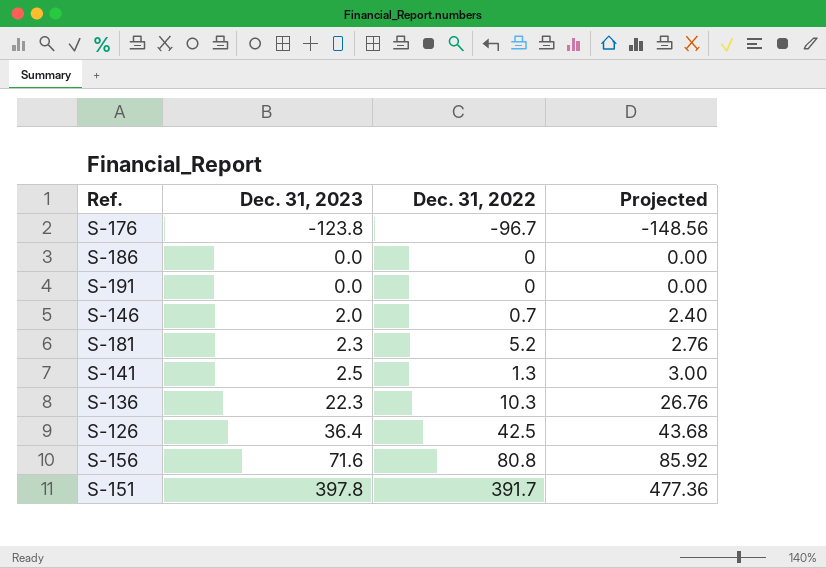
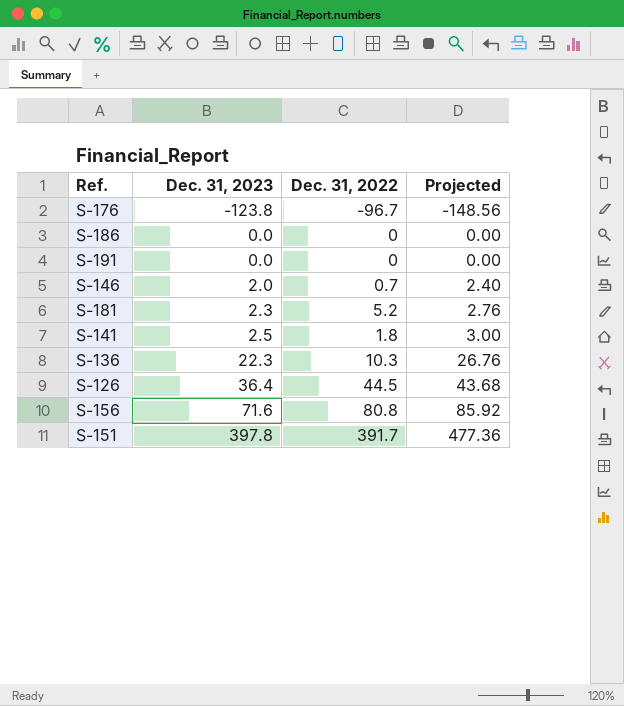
S-141 | Dec. 31, 2022: 1.3 -> 1.8
S-126 | Dec. 31, 2022: 42.5 -> 44.5

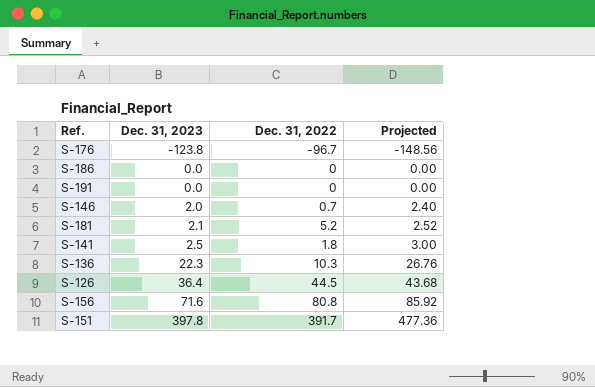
S-181 | Dec. 31, 2023: 2.3 -> 2.1
S-181 | Projected: 2.76 -> 2.52

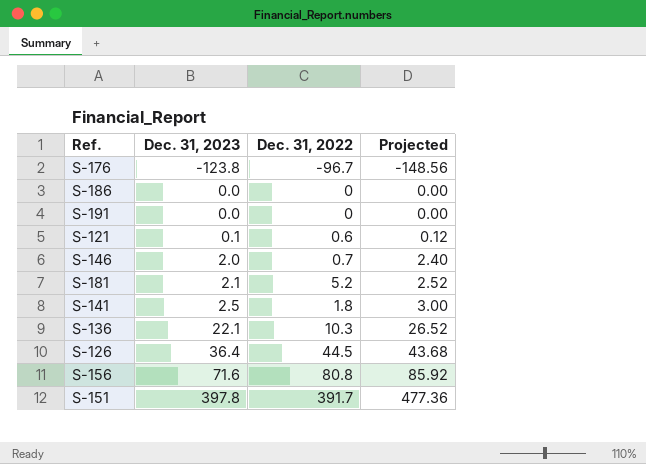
row S-121: none -> 0.1 | 0.6 | 0.12
S-136 | Dec. 31, 2023: 22.3 -> 22.1
S-136 | Projected: 26.76 -> 26.52

